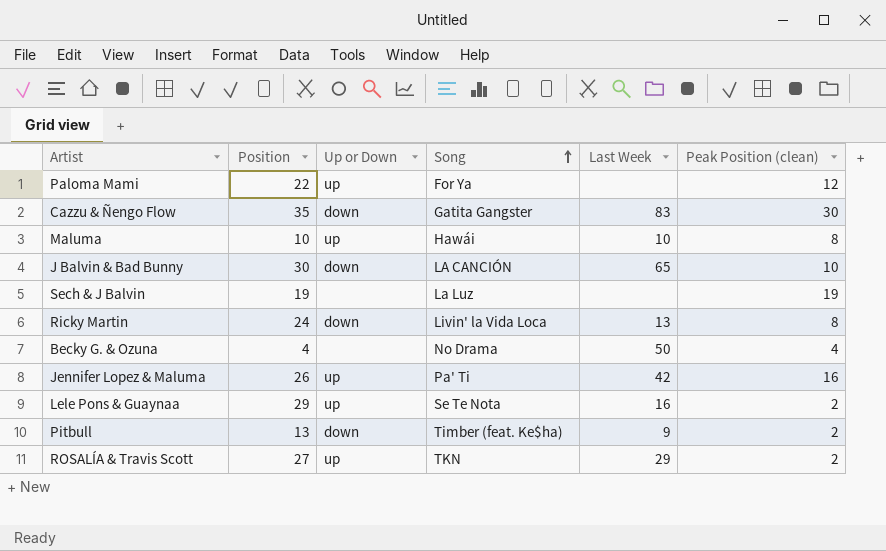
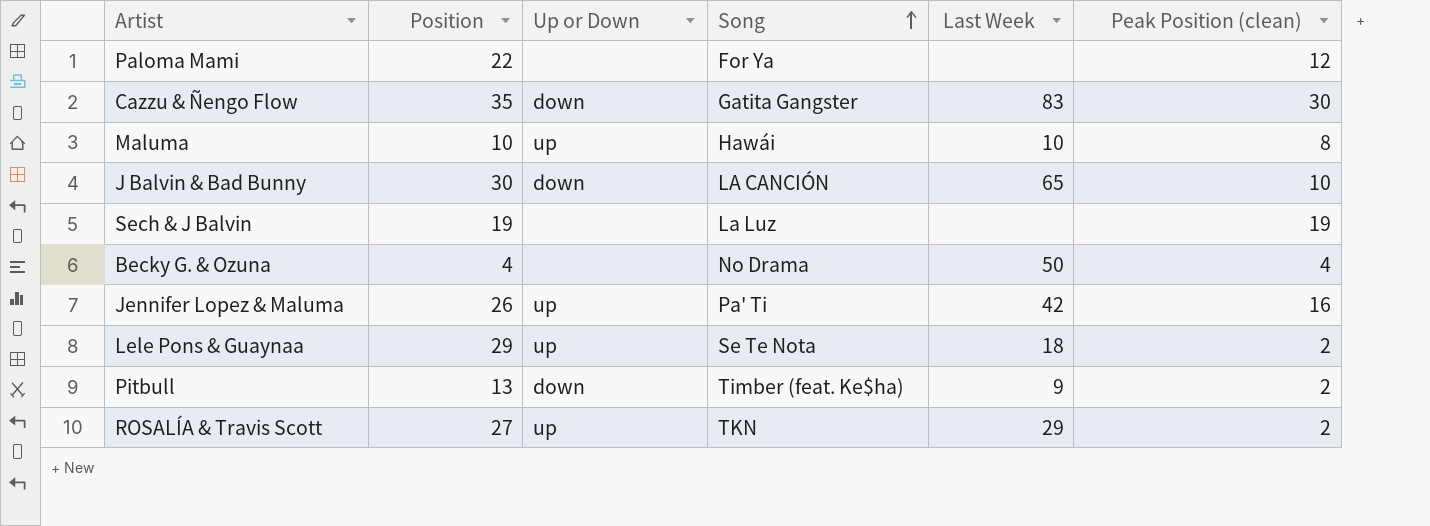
row Ricky Martin: 24 | down | Livin' la Vida Loca | 13 | 8 -> none
Paloma Mami | Up or Down: up -> none
Lele Pons & Guaynaa | Last Week: 16 -> 18

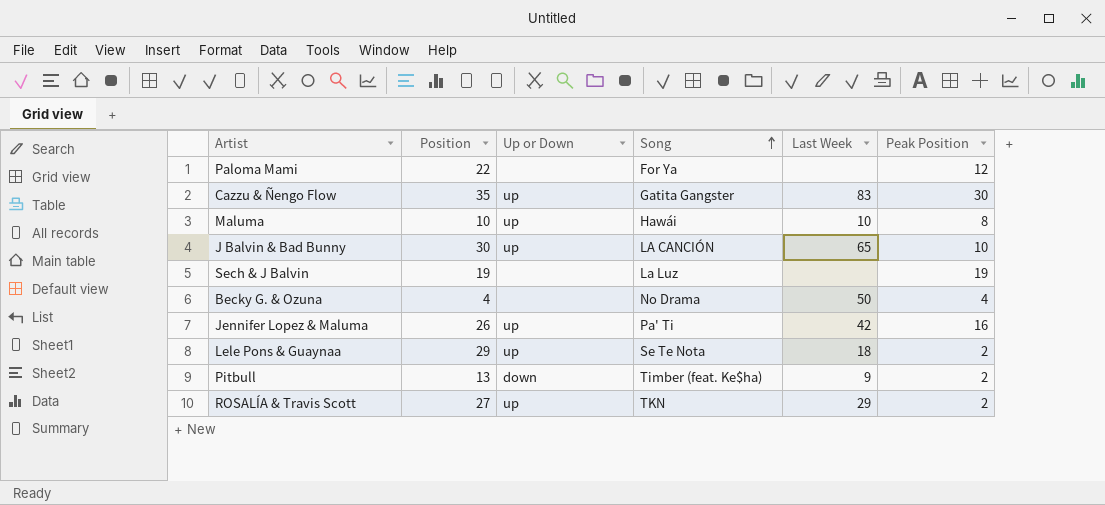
column name: Peak Position (clean) -> Peak Position
Cazzu & Ñengo Flow | Up or Down: down -> up
J Balvin & Bad Bunny | Up or Down: down -> up

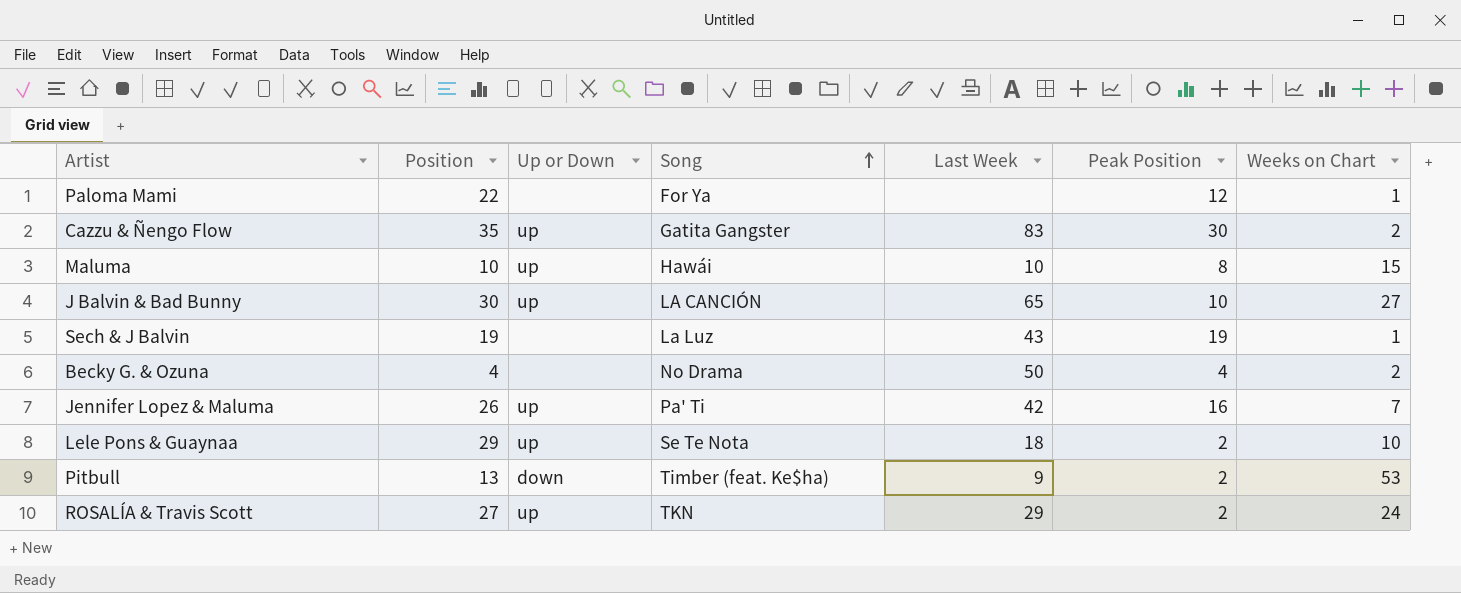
column Weeks on Chart | position: none -> 7
Sech & J Balvin | Last Week: none -> 43

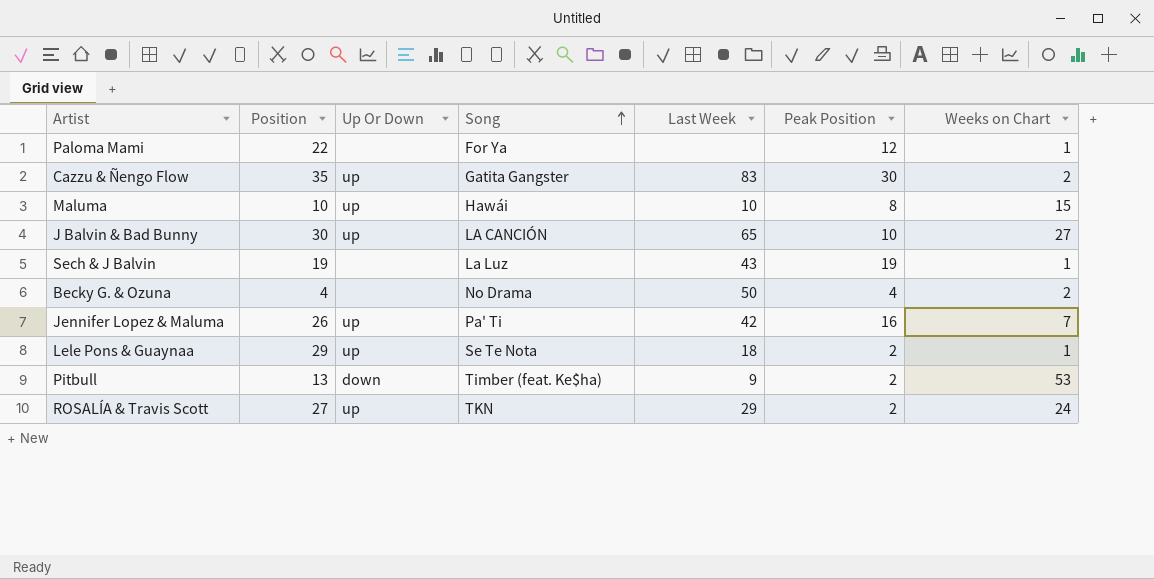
column name: Up or Down -> Up Or Down
Lele Pons & Guaynaa | Weeks on Chart: 10 -> 1

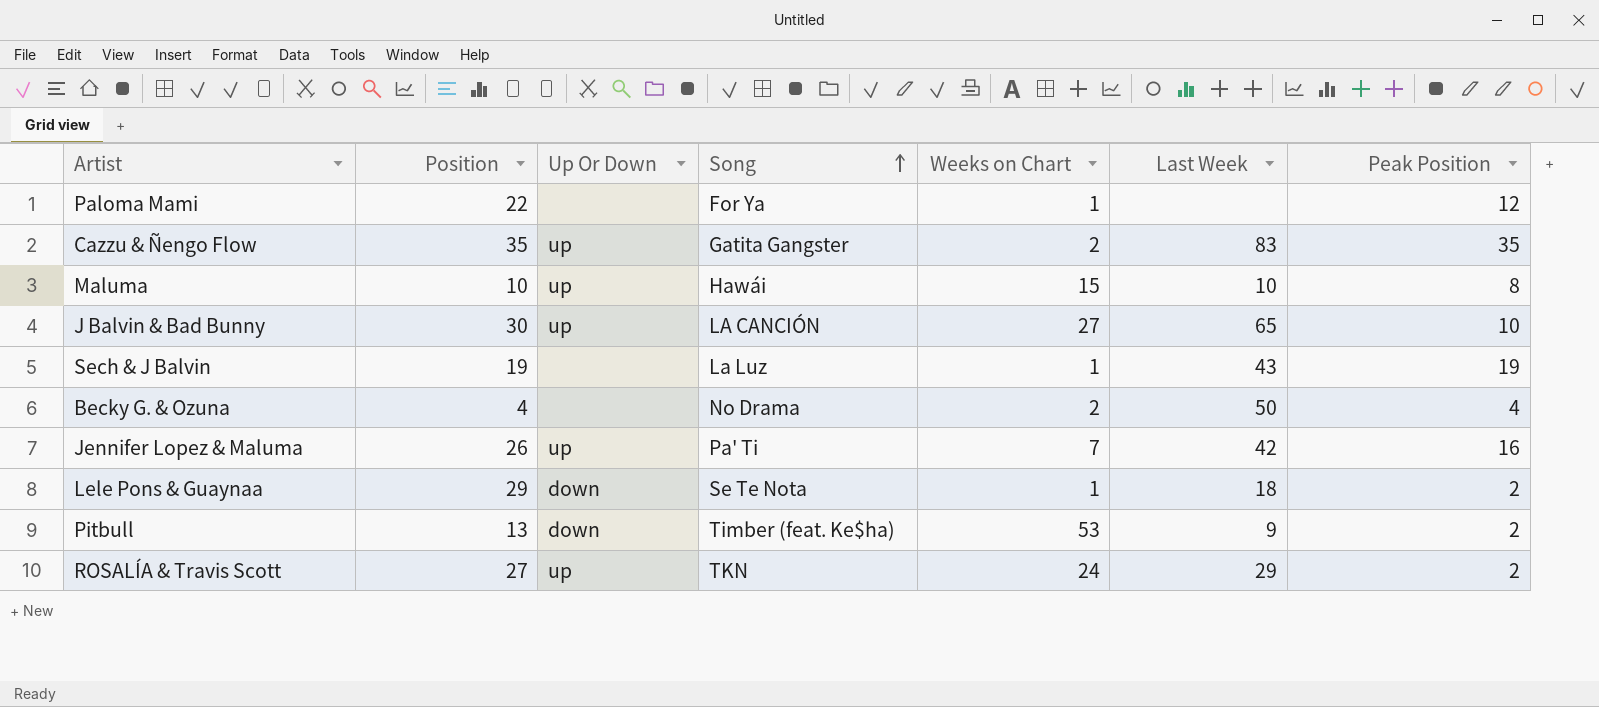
column Weeks on Chart | position: 7 -> 5
Cazzu & Ñengo Flow | Peak Position: 30 -> 35
Lele Pons & Guaynaa | Up Or Down: up -> down

